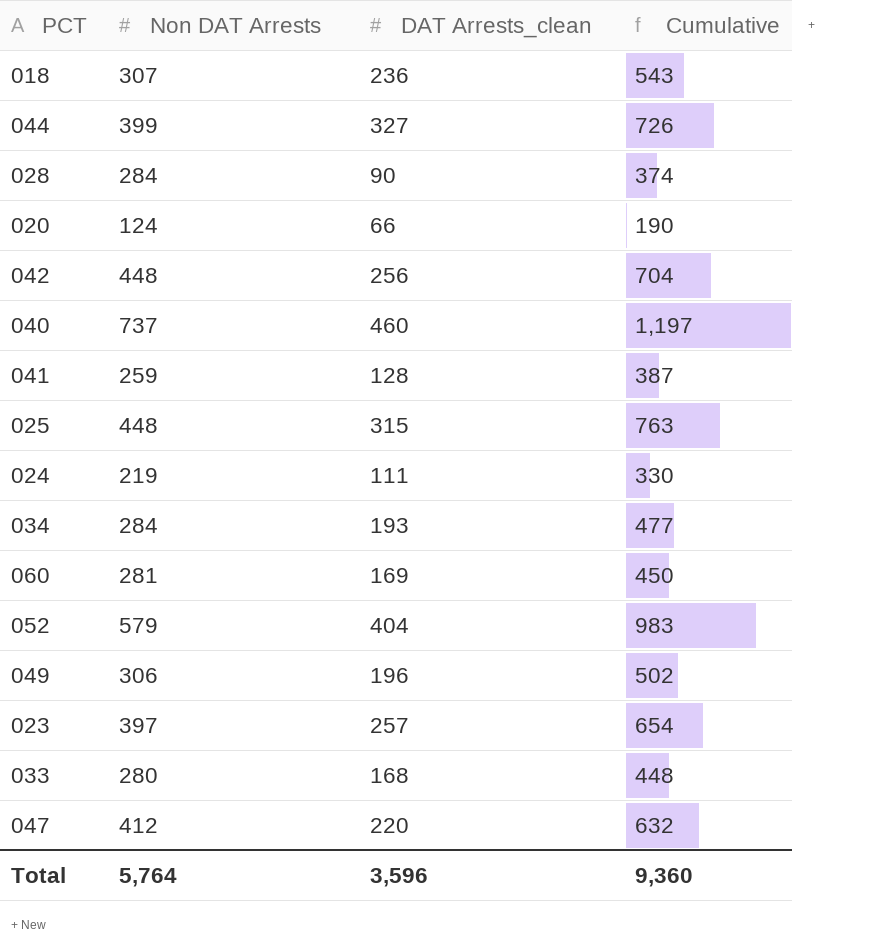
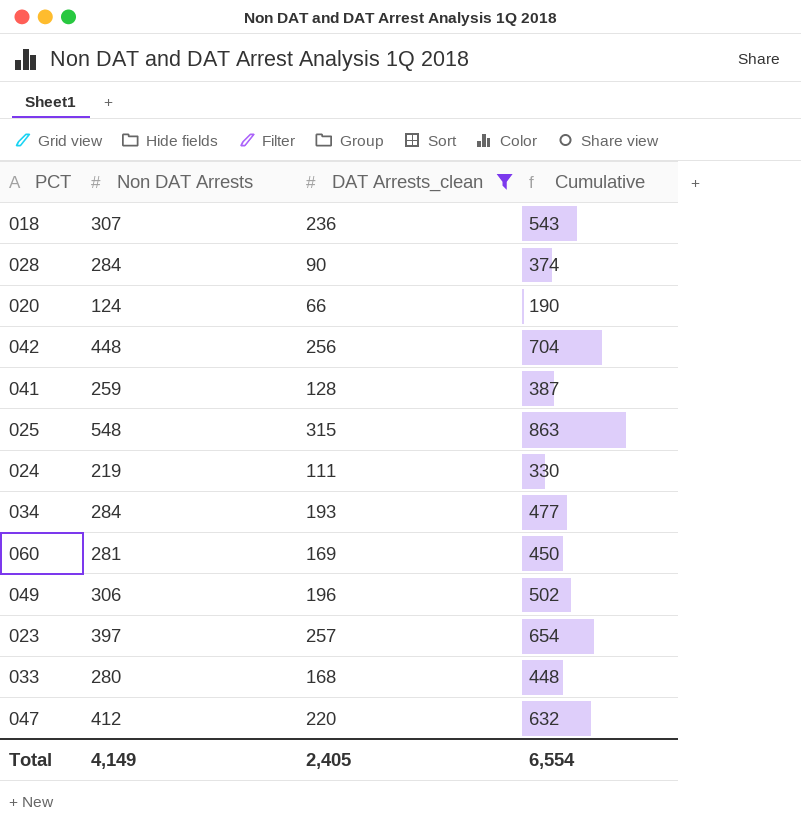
filter: none -> DAT Arrests_clean <= 315
025 | Non DAT Arrests: 448 -> 548
025 | Cumulative: 763 -> 863
Total | Non DAT Arrests: 5,764 -> 4,149
Total | DAT Arrests_clean: 3,596 -> 2,405
Total | Cumulative: 9,360 -> 6,554

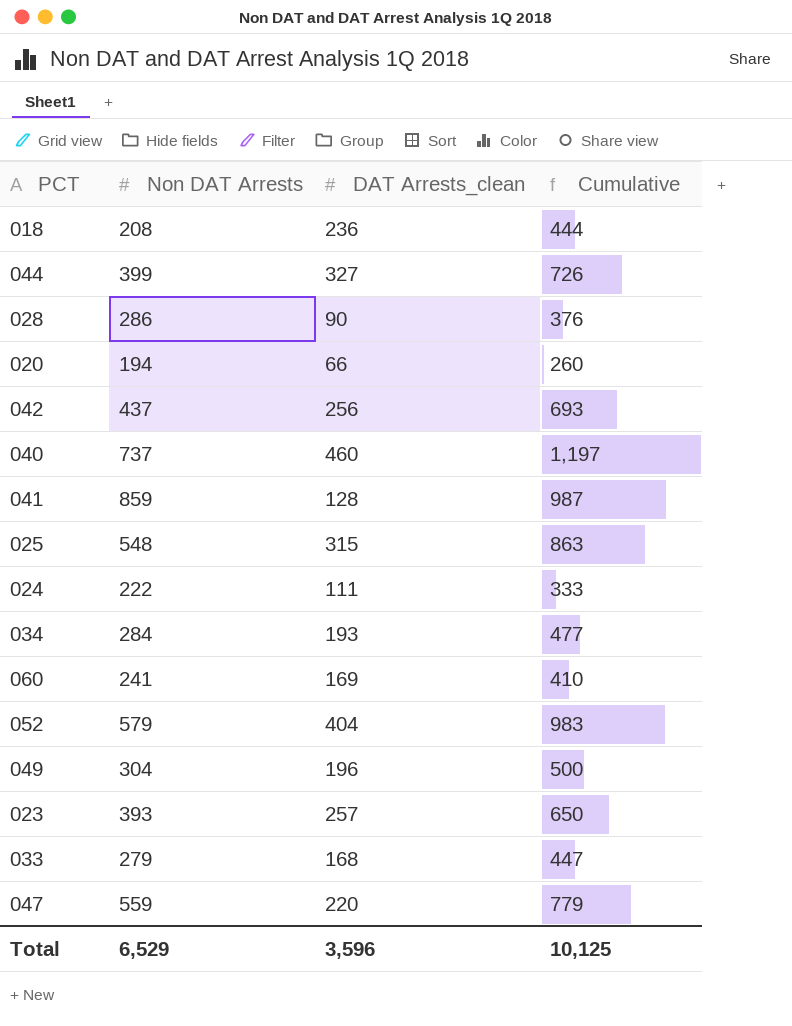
filter: DAT Arrests_clean <= 315 -> none
018 | Non DAT Arrests: 307 -> 208
018 | Cumulative: 543 -> 444
028 | Non DAT Arrests: 284 -> 286
028 | Cumulative: 374 -> 376
020 | Non DAT Arrests: 124 -> 194
020 | Cumulative: 190 -> 260
042 | Non DAT Arrests: 448 -> 437
042 | Cumulative: 704 -> 693
041 | Non DAT Arrests: 259 -> 859
041 | Cumulative: 387 -> 987
024 | Non DAT Arrests: 219 -> 222
024 | Cumulative: 330 -> 333
060 | Non DAT Arrests: 281 -> 241
060 | Cumulative: 450 -> 410
049 | Non DAT Arrests: 306 -> 304
049 | Cumulative: 502 -> 500
023 | Non DAT Arrests: 397 -> 393
023 | Cumulative: 654 -> 650
033 | Non DAT Arrests: 280 -> 279
033 | Cumulative: 448 -> 447
047 | Non DAT Arrests: 412 -> 559
047 | Cumulative: 632 -> 779
Total | Non DAT Arrests: 4,149 -> 6,529
Total | DAT Arrests_clean: 2,405 -> 3,596
Total | Cumulative: 6,554 -> 10,125

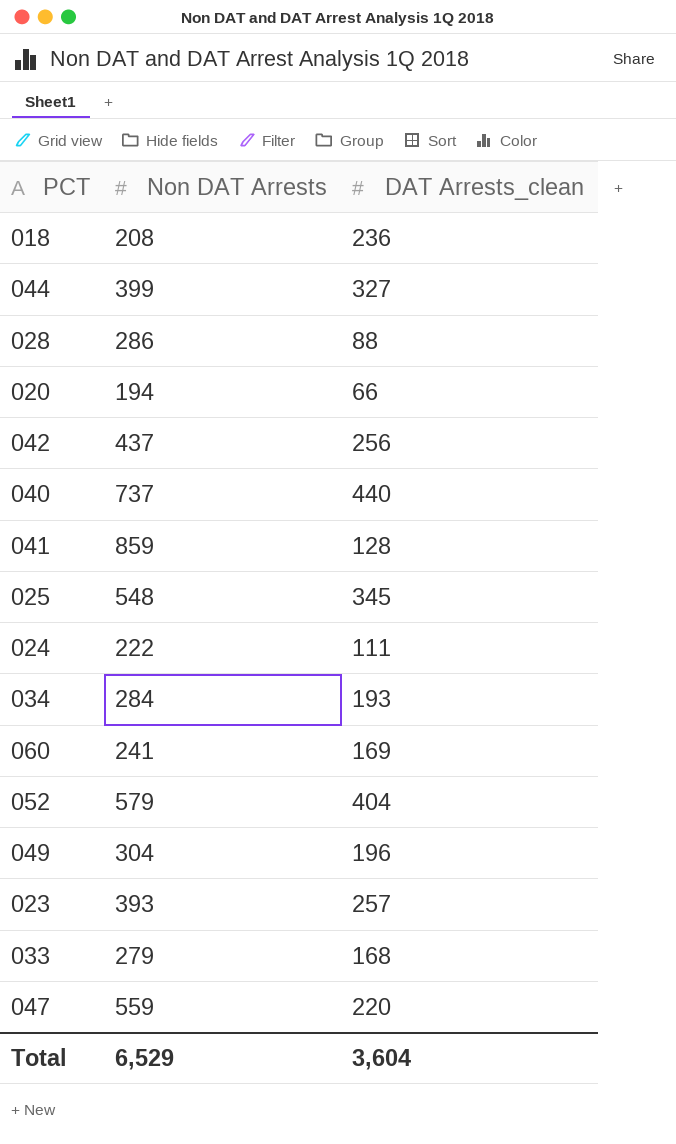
column Cumulative | formula: [Non DAT Arrests] + [DAT Arrests_clean] -> none
028 | DAT Arrests_clean: 90 -> 88
040 | DAT Arrests_clean: 460 -> 440
025 | DAT Arrests_clean: 315 -> 345
Total | DAT Arrests_clean: 3,596 -> 3,604

